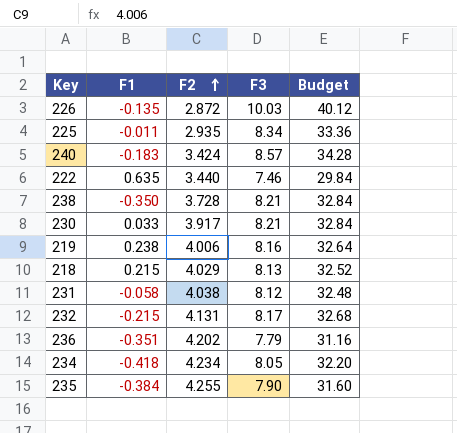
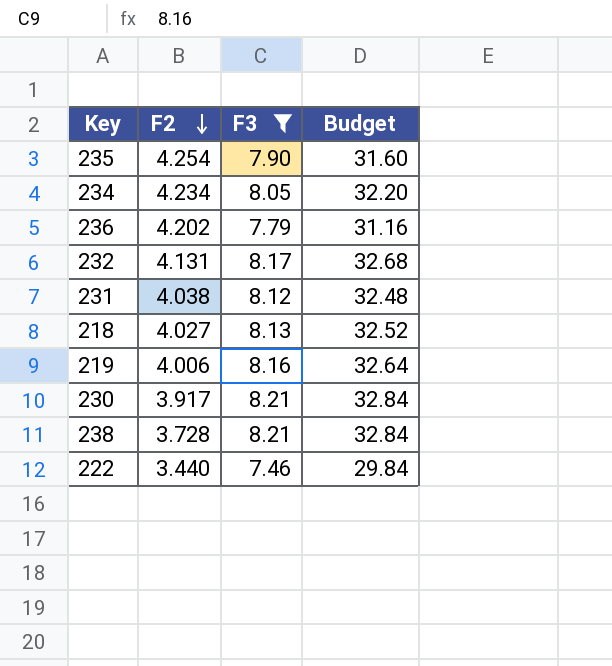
filter: none -> F3 <= 8.21
row order: F2 ascending -> F2 descending
column F1 | position: 2 -> none
235 | F2: 4.255 -> 4.254
218 | F2: 4.029 -> 4.027

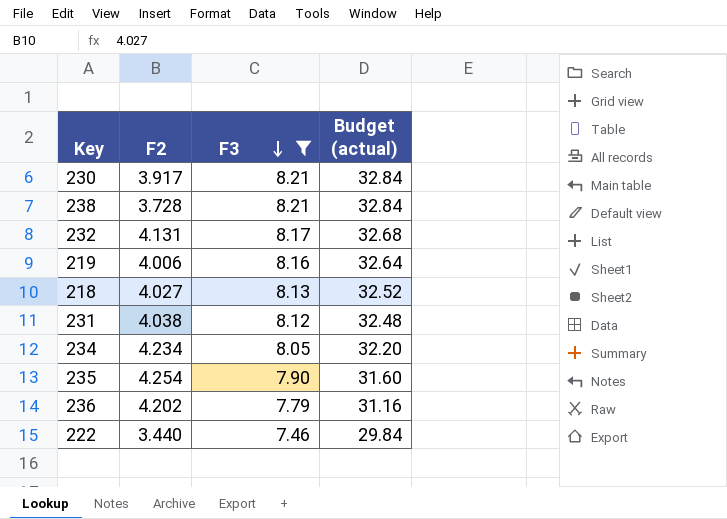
row order: F2 descending -> F3 descending
column name: Budget -> Budget (actual)

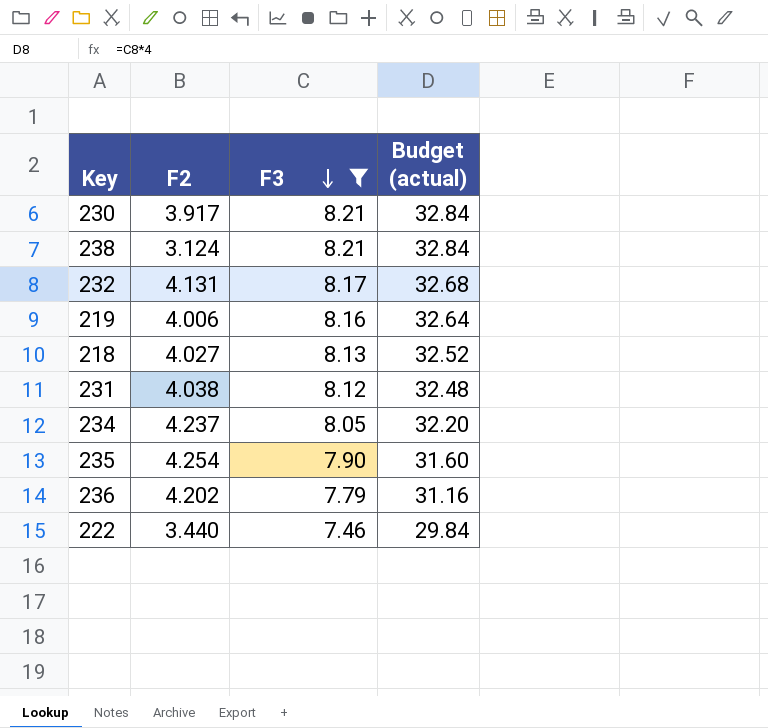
238 | F2: 3.728 -> 3.124
234 | F2: 4.234 -> 4.237

